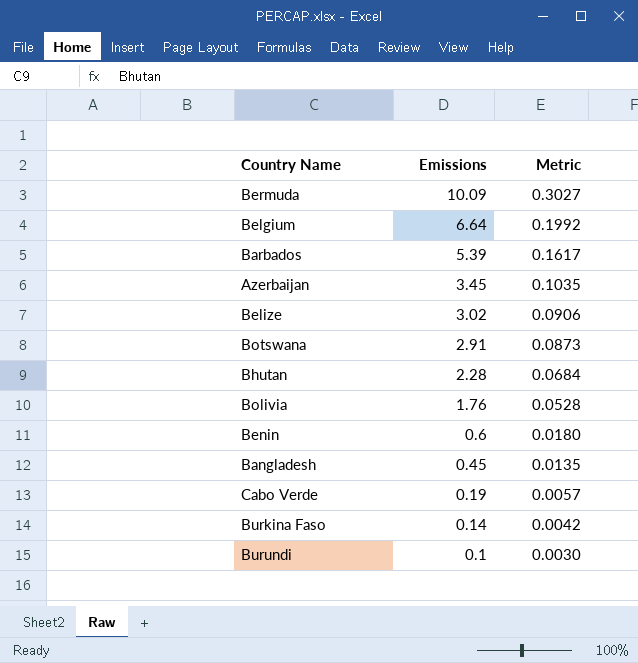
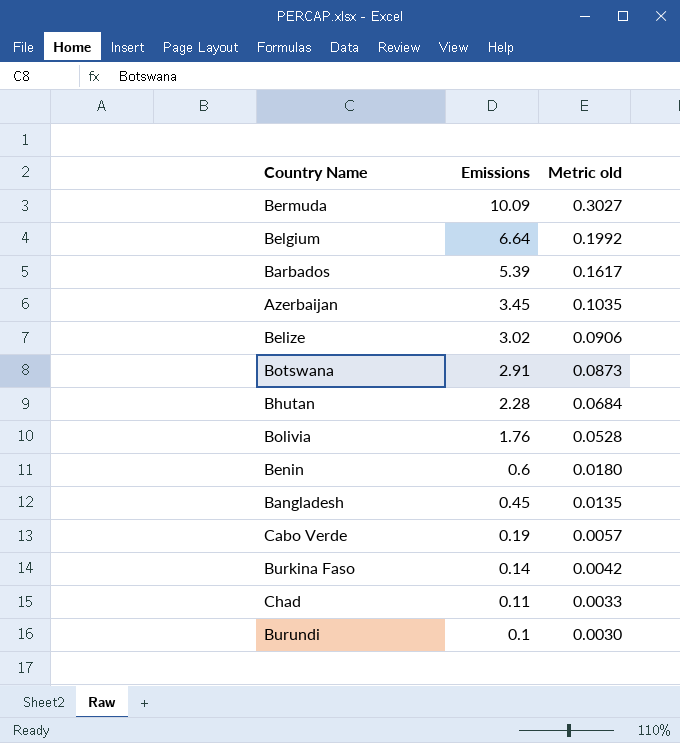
column name: Metric -> Metric old
row Chad: none -> 0.11 | 0.0033

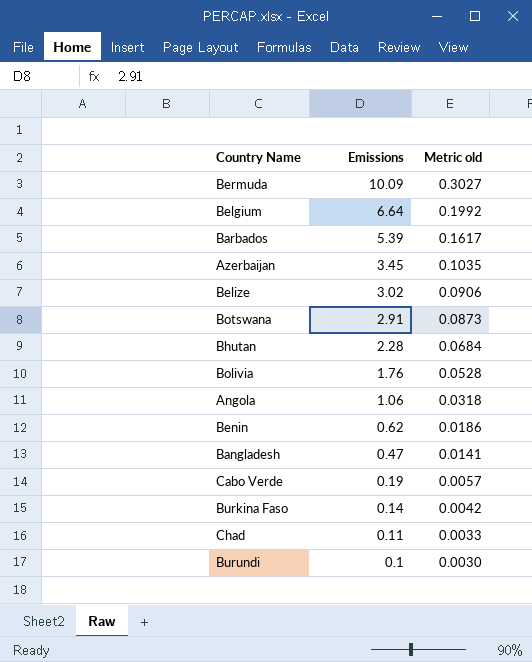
row Angola: none -> 1.06 | 0.0318
Benin | Emissions: 0.6 -> 0.62
Benin | Metric old: 0.0180 -> 0.0186
Bangladesh | Emissions: 0.45 -> 0.47
Bangladesh | Metric old: 0.0135 -> 0.0141

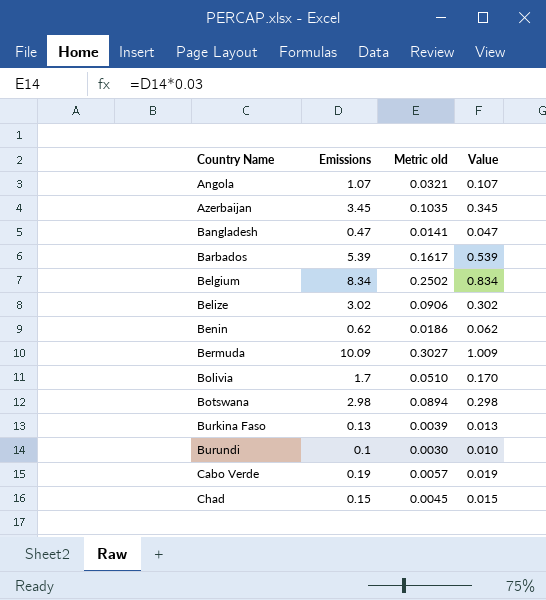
row order: Emissions descending -> Country Name ascending
column Value | formula: none -> [Emissions] * 0.1
row Bhutan: 2.28 | 0.0684 -> none
Angola | Emissions: 1.06 -> 1.07
Angola | Metric old: 0.0318 -> 0.0321
Belgium | Emissions: 6.64 -> 8.34
Belgium | Metric old: 0.1992 -> 0.2502
Bolivia | Emissions: 1.76 -> 1.7
Bolivia | Metric old: 0.0528 -> 0.0510
Botswana | Emissions: 2.91 -> 2.98
Botswana | Metric old: 0.0873 -> 0.0894
Burkina Faso | Emissions: 0.14 -> 0.13
Burkina Faso | Metric old: 0.0042 -> 0.0039
Chad | Emissions: 0.11 -> 0.15
Chad | Metric old: 0.0033 -> 0.0045

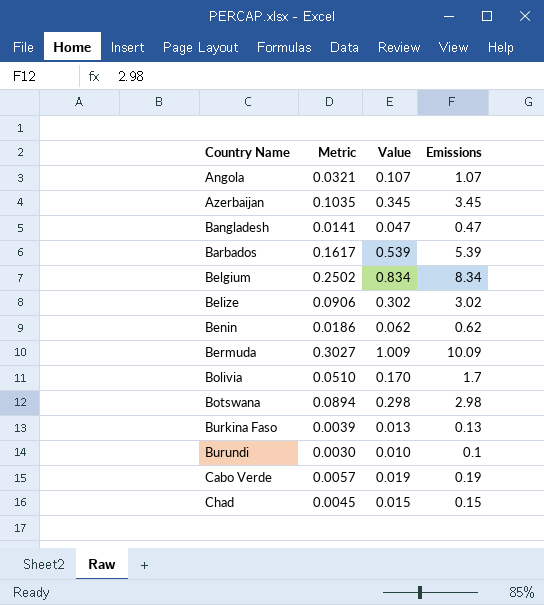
column name: Metric old -> Metric
column Emissions | position: 2 -> 4

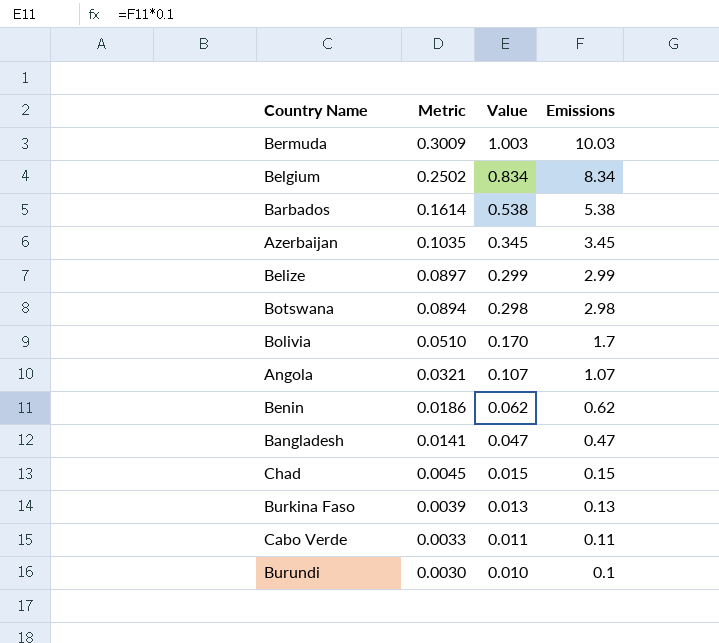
row order: Country Name ascending -> Metric descending
Bermuda | Metric: 0.3027 -> 0.3009
Bermuda | Value: 1.009 -> 1.003
Bermuda | Emissions: 10.09 -> 10.03
Barbados | Metric: 0.1617 -> 0.1614
Barbados | Value: 0.539 -> 0.538
Barbados | Emissions: 5.39 -> 5.38
Belize | Metric: 0.0906 -> 0.0897
Belize | Value: 0.302 -> 0.299
Belize | Emissions: 3.02 -> 2.99
Cabo Verde | Metric: 0.0057 -> 0.0033
Cabo Verde | Value: 0.019 -> 0.011
Cabo Verde | Emissions: 0.19 -> 0.11

